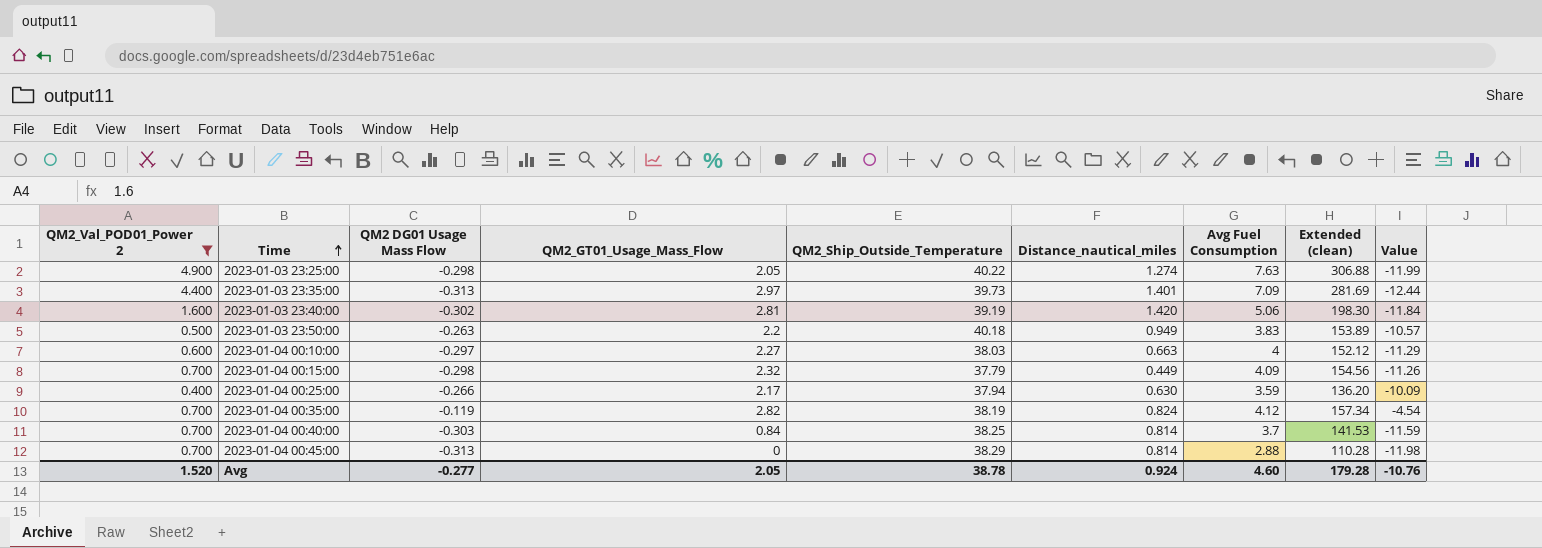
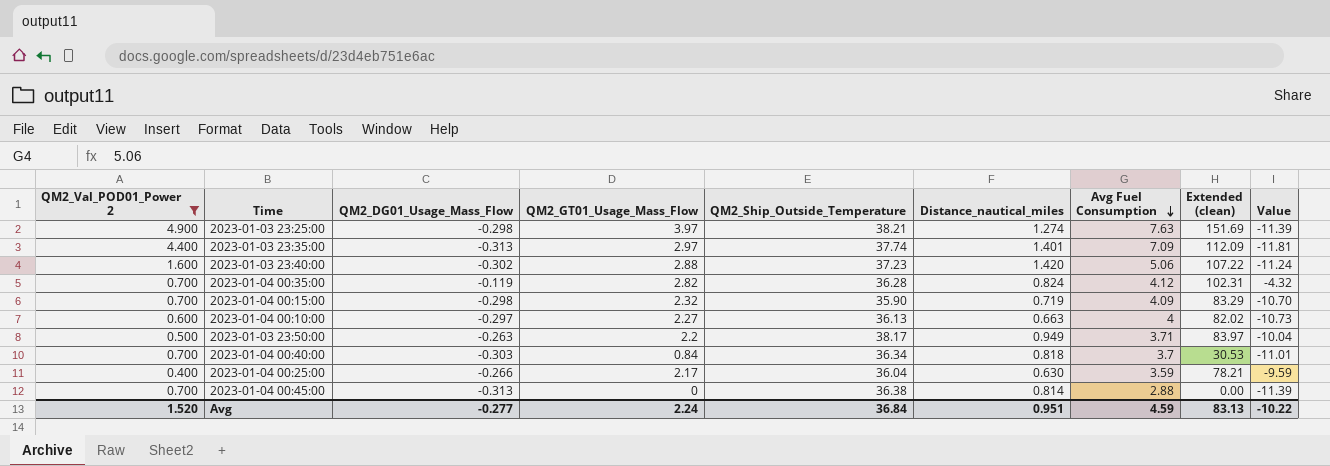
row order: Time ascending -> Avg Fuel Consumption descending
column name: QM2 DG01 Usage Mass Flow -> QM2_DG01_Usage_Mass_Flow
column Extended (clean) | formula: [QM2_Ship_Outside_Temperature] * [Avg Fuel Consumption] -> [QM2_GT01_Usage_Mass_Flow] * [QM2_Ship_Outside_Temperature]
2023-01-03 23:25:00 | QM2_GT01_Usage_Mass_Flow: 2.05 -> 3.97
2023-01-03 23:25:00 | QM2_Ship_Outside_Temperature: 40.22 -> 38.21
2023-01-03 23:25:00 | Value: -11.99 -> -11.39
2023-01-03 23:35:00 | QM2_Ship_Outside_Temperature: 39.73 -> 37.74
2023-01-03 23:35:00 | Value: -12.44 -> -11.81
2023-01-03 23:40:00 | QM2_GT01_Usage_Mass_Flow: 2.81 -> 2.88
2023-01-03 23:40:00 | QM2_Ship_Outside_Temperature: 39.19 -> 37.23
2023-01-03 23:40:00 | Value: -11.84 -> -11.24
2023-01-04 00:35:00 | QM2_Ship_Outside_Temperature: 38.19 -> 36.28
2023-01-04 00:35:00 | Value: -4.54 -> -4.32
2023-01-04 00:15:00 | QM2_Ship_Outside_Temperature: 37.79 -> 35.90
2023-01-04 00:15:00 | Distance_nautical_miles: 0.449 -> 0.719
2023-01-04 00:15:00 | Value: -11.26 -> -10.70
2023-01-04 00:10:00 | QM2_Ship_Outside_Temperature: 38.03 -> 36.13
2023-01-04 00:10:00 | Value: -11.29 -> -10.73
2023-01-03 23:50:00 | QM2_Ship_Outside_Temperature: 40.18 -> 38.17
2023-01-03 23:50:00 | Avg Fuel Consumption: 3.83 -> 3.71
2023-01-03 23:50:00 | Value: -10.57 -> -10.04
2023-01-04 00:40:00 | QM2_Ship_Outside_Temperature: 38.25 -> 36.34
2023-01-04 00:40:00 | Distance_nautical_miles: 0.814 -> 0.818
2023-01-04 00:40:00 | Value: -11.59 -> -11.01
2023-01-04 00:25:00 | QM2_Ship_Outside_Temperature: 37.94 -> 36.04
2023-01-04 00:25:00 | Value: -10.09 -> -9.59
2023-01-04 00:45:00 | QM2_Ship_Outside_Temperature: 38.29 -> 36.38
2023-01-04 00:45:00 | Value: -11.98 -> -11.39
Avg | QM2_GT01_Usage_Mass_Flow: 2.05 -> 2.24
Avg | QM2_Ship_Outside_Temperature: 38.78 -> 36.84
Avg | Distance_nautical_miles: 0.924 -> 0.951
Avg | Avg Fuel Consumption: 4.60 -> 4.59
Avg | Extended (clean): 179.28 -> 83.13
Avg | Value: -10.76 -> -10.22

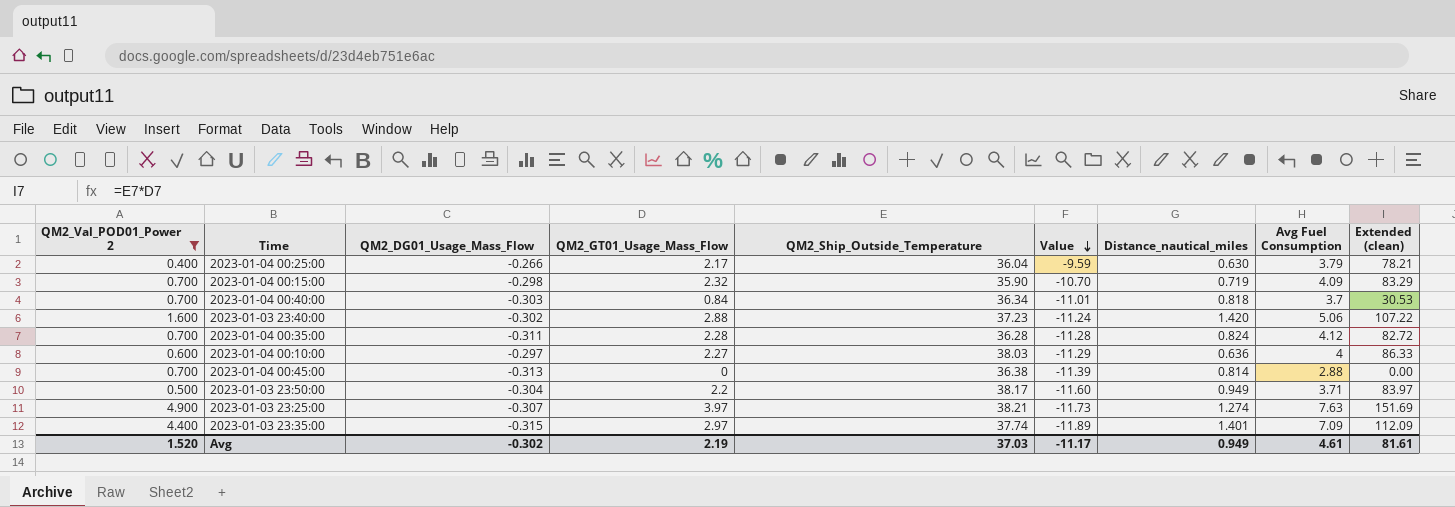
row order: Avg Fuel Consumption descending -> Value descending
column Value | position: 9 -> 6
2023-01-04 00:25:00 | Avg Fuel Consumption: 3.59 -> 3.79
2023-01-04 00:35:00 | QM2_DG01_Usage_Mass_Flow: -0.119 -> -0.311
2023-01-04 00:35:00 | QM2_GT01_Usage_Mass_Flow: 2.82 -> 2.28
2023-01-04 00:35:00 | Value: -4.32 -> -11.28
2023-01-04 00:35:00 | Extended (clean): 102.31 -> 82.72
2023-01-04 00:10:00 | QM2_Ship_Outside_Temperature: 36.13 -> 38.03
2023-01-04 00:10:00 | Value: -10.73 -> -11.29
2023-01-04 00:10:00 | Distance_nautical_miles: 0.663 -> 0.636
2023-01-04 00:10:00 | Extended (clean): 82.02 -> 86.33
2023-01-03 23:50:00 | QM2_DG01_Usage_Mass_Flow: -0.263 -> -0.304
2023-01-03 23:50:00 | Value: -10.04 -> -11.60
2023-01-03 23:25:00 | QM2_DG01_Usage_Mass_Flow: -0.298 -> -0.307
2023-01-03 23:25:00 | Value: -11.39 -> -11.73
2023-01-03 23:35:00 | QM2_DG01_Usage_Mass_Flow: -0.313 -> -0.315
2023-01-03 23:35:00 | Value: -11.81 -> -11.89
Avg | QM2_DG01_Usage_Mass_Flow: -0.277 -> -0.302
Avg | QM2_GT01_Usage_Mass_Flow: 2.24 -> 2.19
Avg | QM2_Ship_Outside_Temperature: 36.84 -> 37.03
Avg | Value: -10.22 -> -11.17
Avg | Distance_nautical_miles: 0.951 -> 0.949
Avg | Avg Fuel Consumption: 4.59 -> 4.61
Avg | Extended (clean): 83.13 -> 81.61

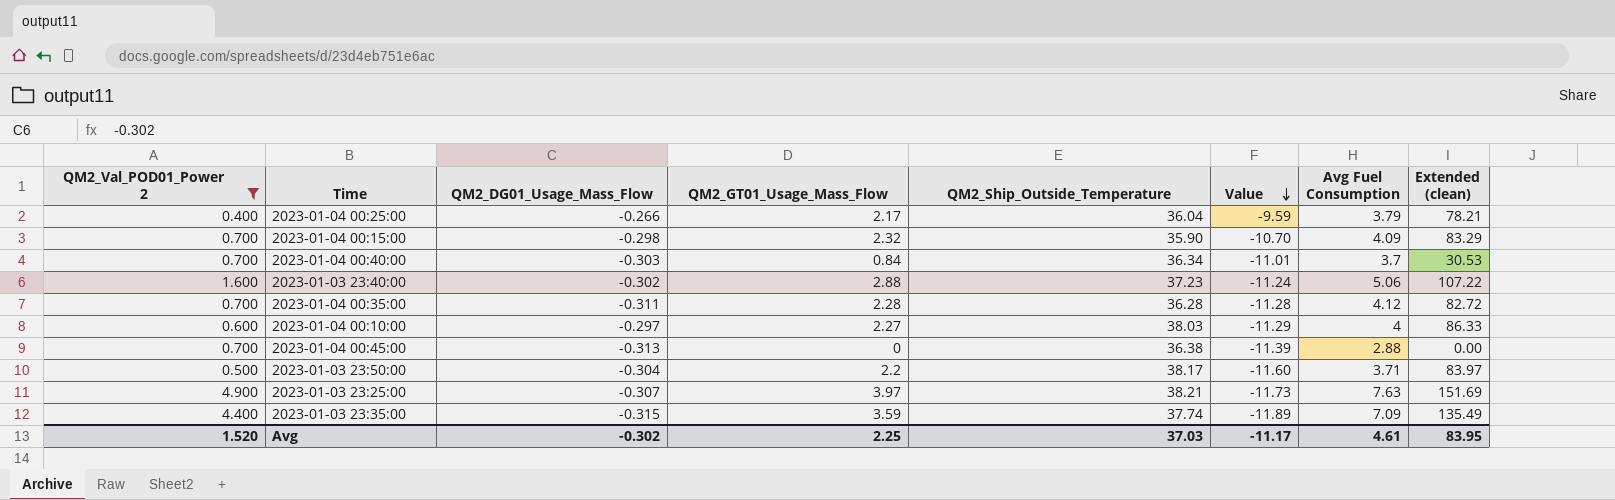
column Distance_nautical_miles | position: 7 -> none
2023-01-03 23:35:00 | QM2_GT01_Usage_Mass_Flow: 2.97 -> 3.59
2023-01-03 23:35:00 | Extended (clean): 112.09 -> 135.49
Avg | QM2_GT01_Usage_Mass_Flow: 2.19 -> 2.25
Avg | Extended (clean): 81.61 -> 83.95

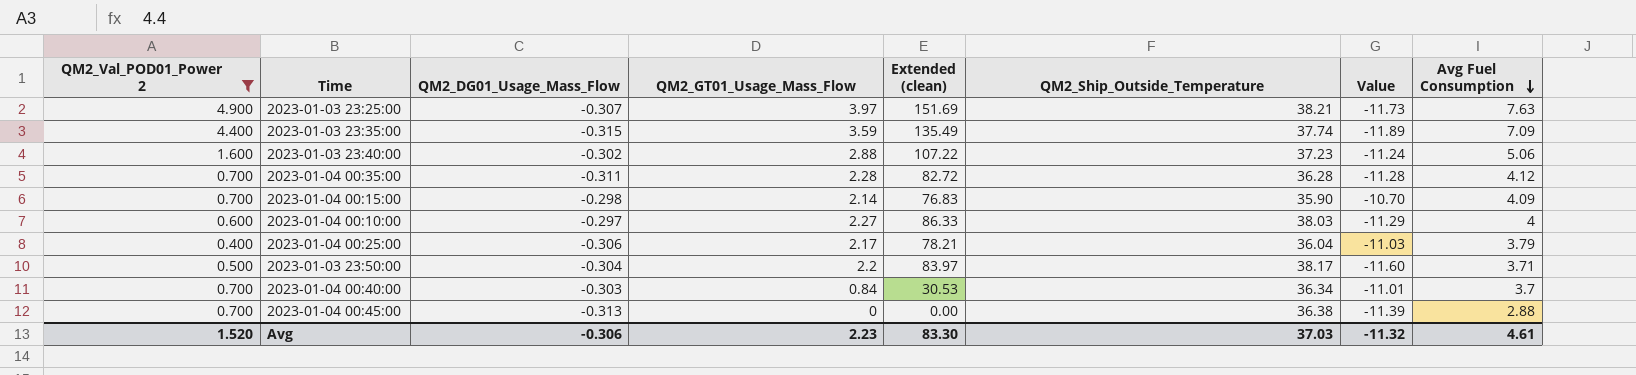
row order: Value descending -> Avg Fuel Consumption descending
column Extended (clean) | position: 8 -> 5
2023-01-04 00:15:00 | QM2_GT01_Usage_Mass_Flow: 2.32 -> 2.14
2023-01-04 00:15:00 | Extended (clean): 83.29 -> 76.83
2023-01-04 00:25:00 | QM2_DG01_Usage_Mass_Flow: -0.266 -> -0.306
2023-01-04 00:25:00 | Value: -9.59 -> -11.03
Avg | QM2_DG01_Usage_Mass_Flow: -0.302 -> -0.306
Avg | QM2_GT01_Usage_Mass_Flow: 2.25 -> 2.23
Avg | Extended (clean): 83.95 -> 83.30
Avg | Value: -11.17 -> -11.32

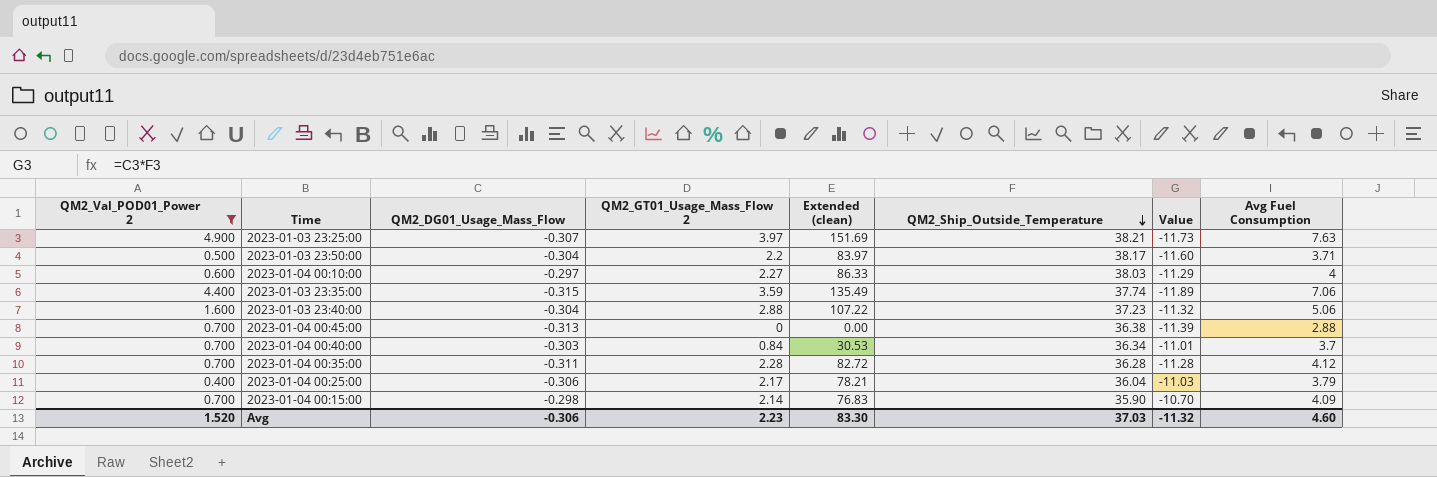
row order: Avg Fuel Consumption descending -> QM2_Ship_Outside_Temperature descending
column name: QM2_GT01_Usage_Mass_Flow -> QM2_GT01_Usage_Mass_Flow 2
2023-01-03 23:35:00 | Avg Fuel Consumption: 7.09 -> 7.06
2023-01-03 23:40:00 | QM2_DG01_Usage_Mass_Flow: -0.302 -> -0.304
2023-01-03 23:40:00 | Value: -11.24 -> -11.32
Avg | Avg Fuel Consumption: 4.61 -> 4.60

